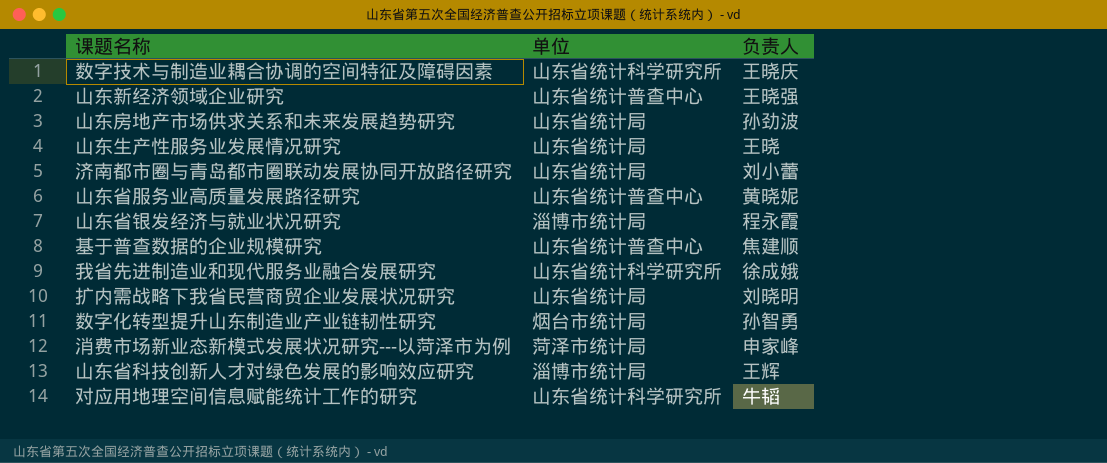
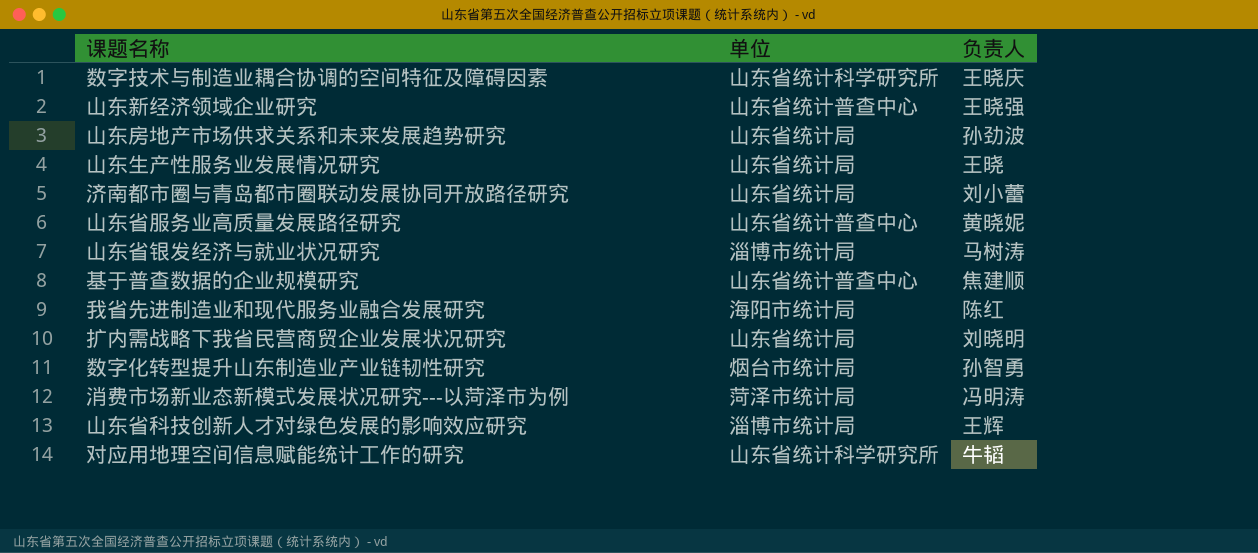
山东省银发经济与就业状况研究 | 负责人: 程永霞 -> 马树涛
我省先进制造业和现代服务业融合发展研究 | 单位: 山东省统计科学研究所 -> 海阳市统计局
我省先进制造业和现代服务业融合发展研究 | 负责人: 徐成娥 -> 陈红
消费市场新业态新模式发展状况研究---以菏泽市为例 | 负责人: 申家峰 -> 冯明涛

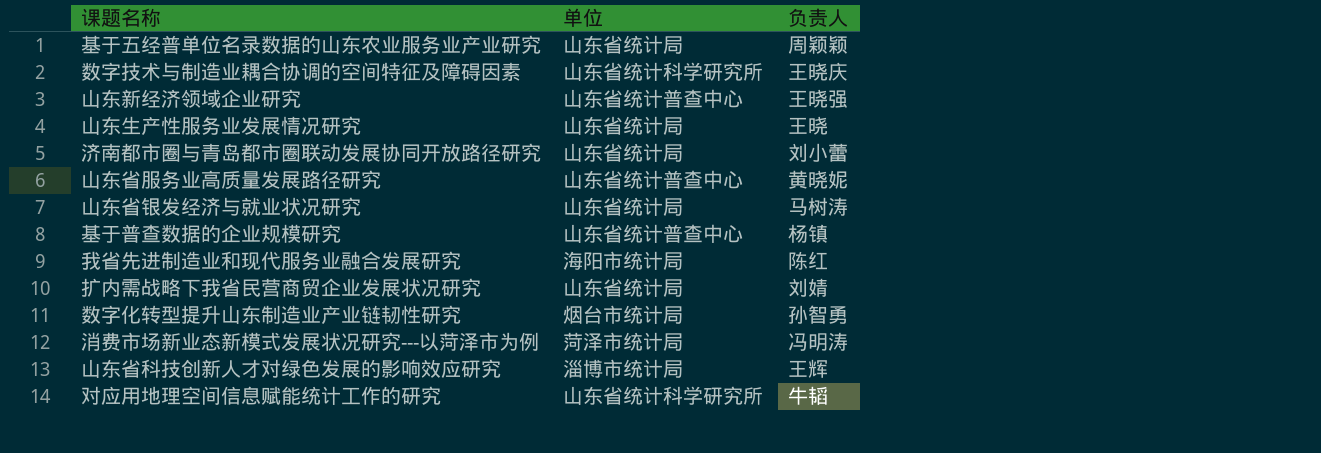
row 山东房地产市场供求关系和未来发展趋势研究: 山东省统计局 | 孙劲波 -> none
row 基于五经普单位名录数据的山东农业服务业产业研究: none -> 山东省统计局 | 周颖颖
山东省银发经济与就业状况研究 | 单位: 淄博市统计局 -> 山东省统计局
基于普查数据的企业规模研究 | 负责人: 焦建顺 -> 杨镇
扩内需战略下我省民营商贸企业发展状况研究 | 负责人: 刘晓明 -> 刘婧

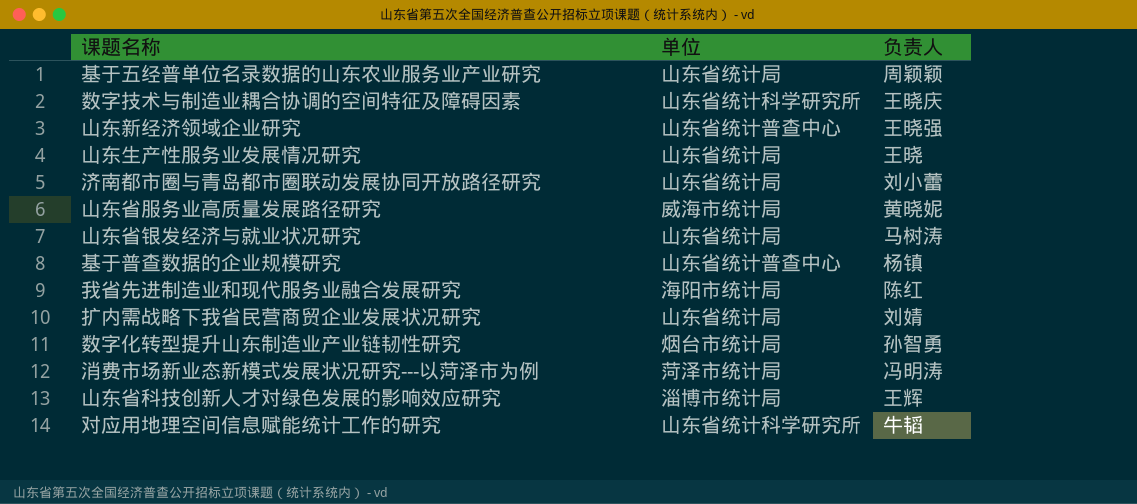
山东省服务业高质量发展路径研究 | 单位: 山东省统计普查中心 -> 威海市统计局

